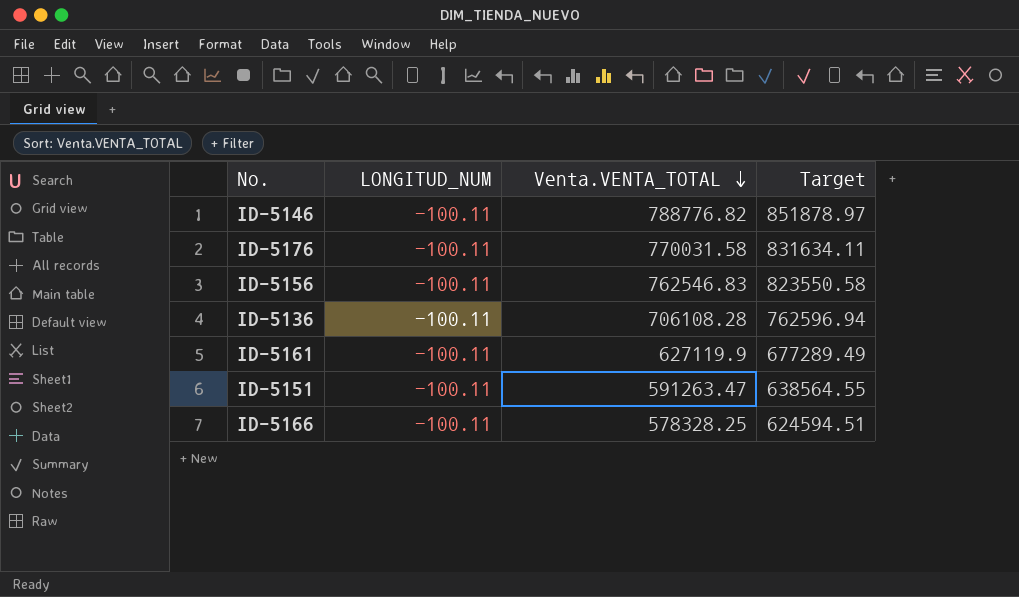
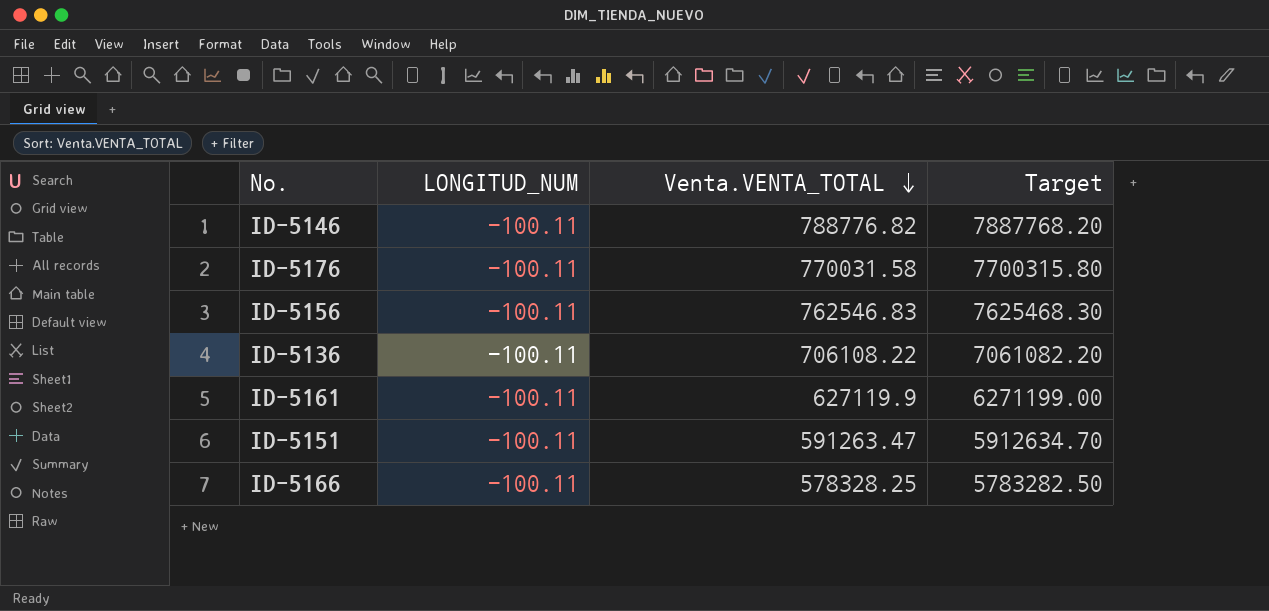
column Target | formula: [Venta.VENTA_TOTAL] * 1.08 -> [Venta.VENTA_TOTAL] * 10
ID-5136 | Venta.VENTA_TOTAL: 706108.28 -> 706108.22

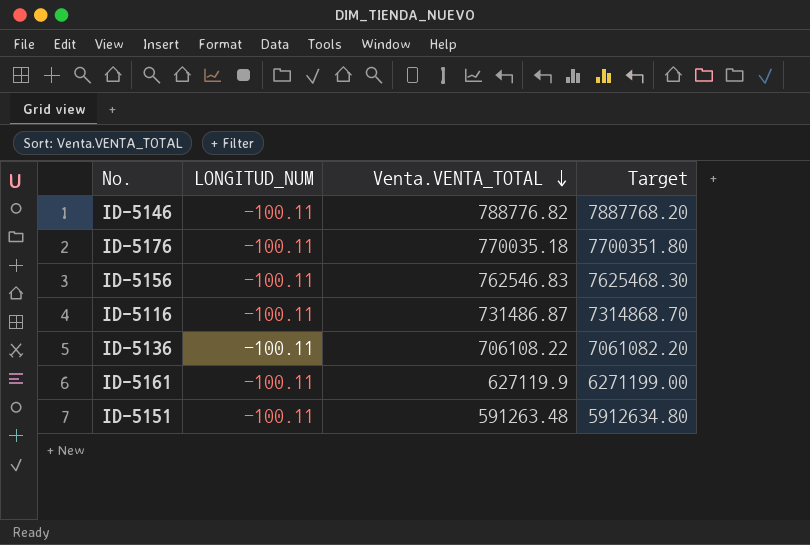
row ID-5166: -100.11 | 578328.25 | 5783282.50 -> none
ID-5176 | Venta.VENTA_TOTAL: 770031.58 -> 770035.18
ID-5176 | Target: 7700315.80 -> 7700351.80
row ID-5116: none -> -100.11 | 731486.87 | 7314868.70
ID-5151 | Venta.VENTA_TOTAL: 591263.47 -> 591263.48
ID-5151 | Target: 5912634.70 -> 5912634.80

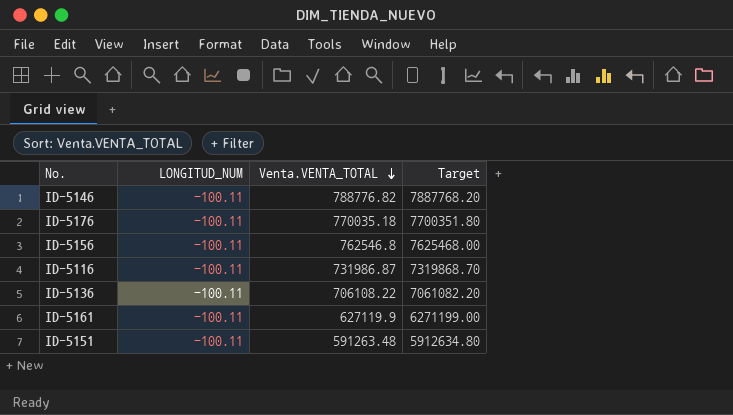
ID-5156 | Venta.VENTA_TOTAL: 762546.83 -> 762546.8
ID-5156 | Target: 7625468.30 -> 7625468.00
ID-5116 | Venta.VENTA_TOTAL: 731486.87 -> 731986.87
ID-5116 | Target: 7314868.70 -> 7319868.70

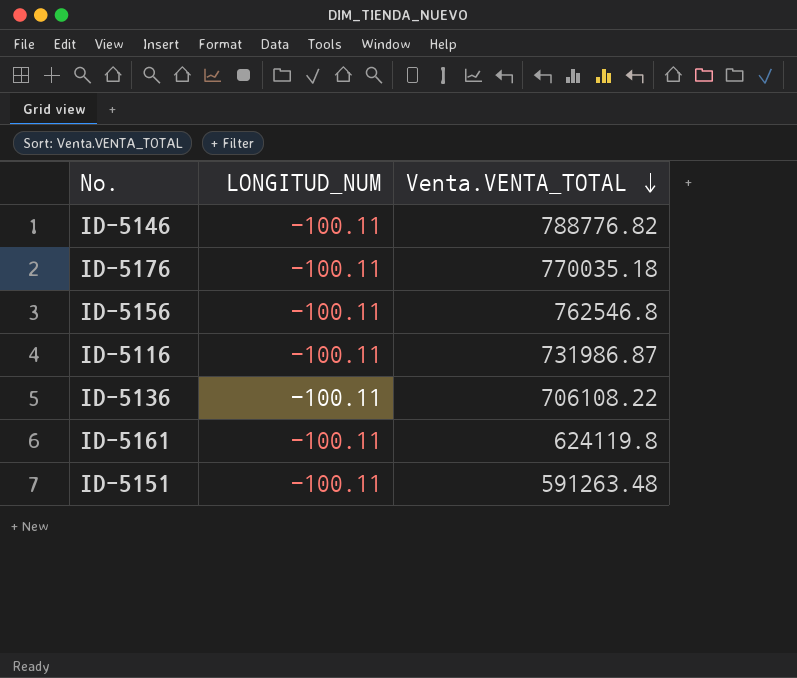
column Target | formula: [Venta.VENTA_TOTAL] * 10 -> none
ID-5161 | Venta.VENTA_TOTAL: 627119.9 -> 624119.8

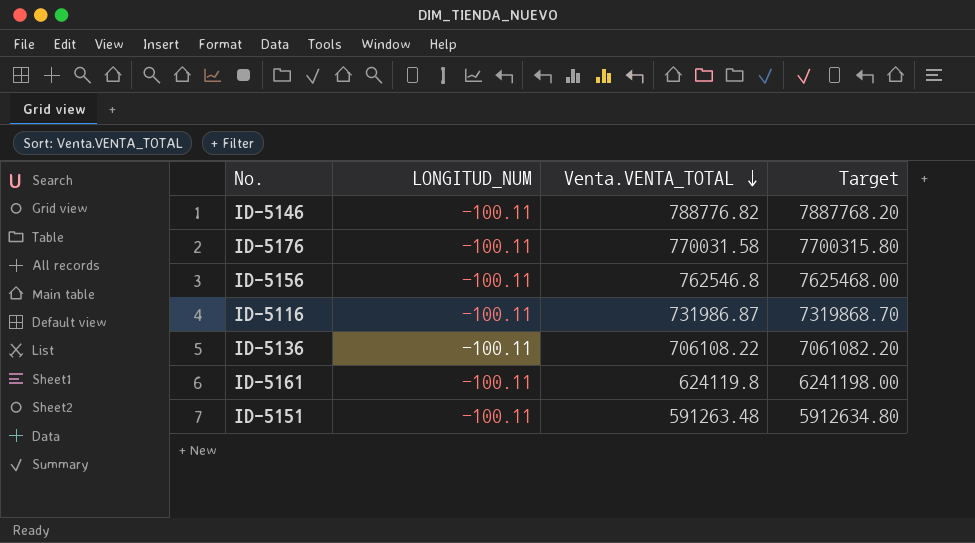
column Target | formula: none -> [Venta.VENTA_TOTAL] * 10
ID-5176 | Venta.VENTA_TOTAL: 770035.18 -> 770031.58

